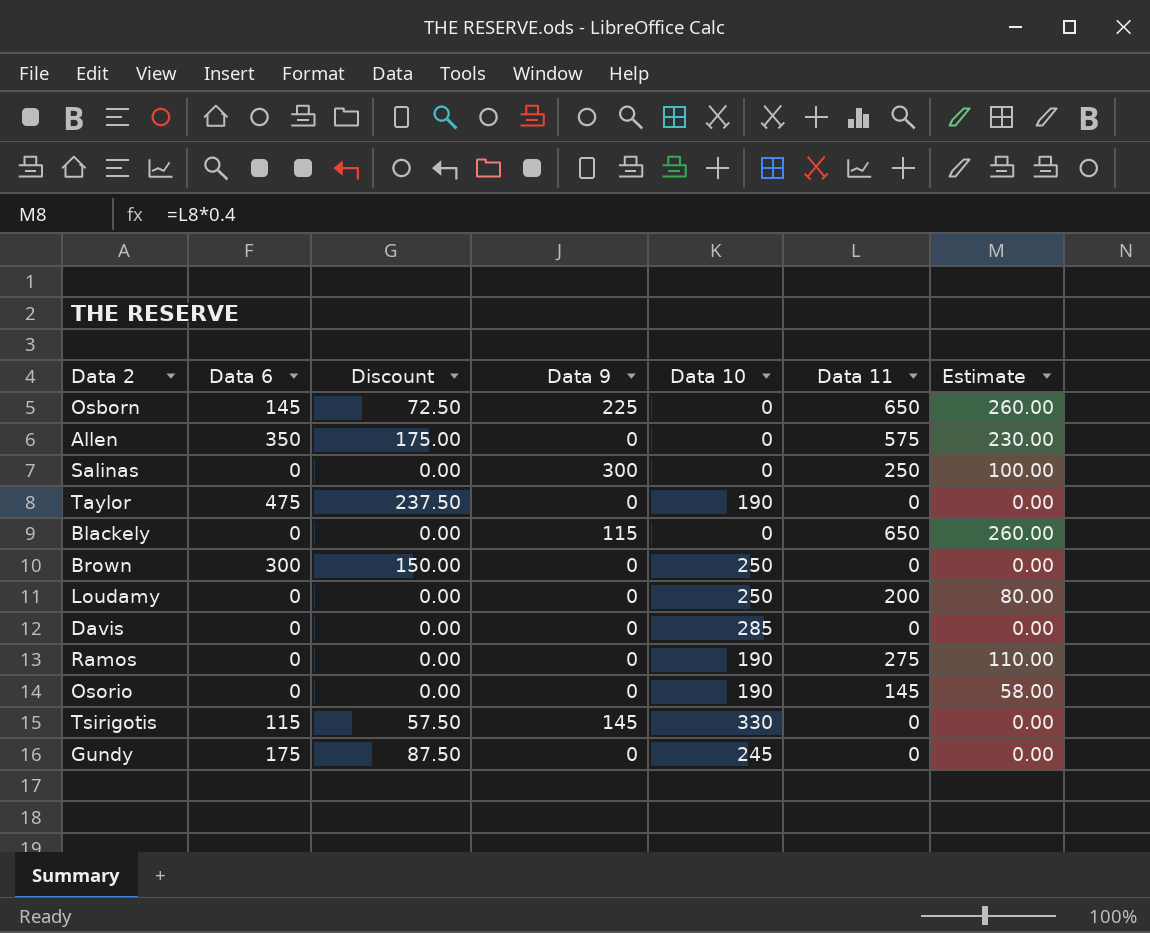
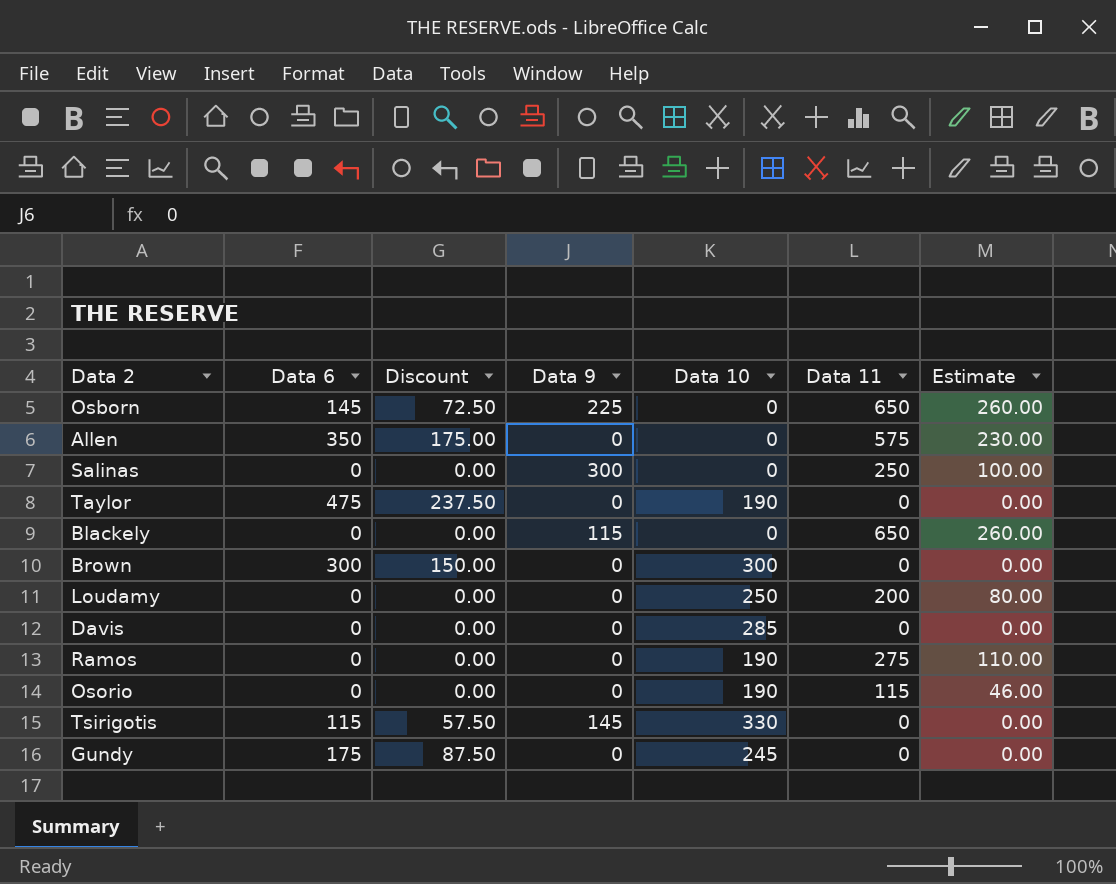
Brown | Data 10: 250 -> 300
Osorio | Data 11: 145 -> 115
Osorio | Estimate: 58.00 -> 46.00

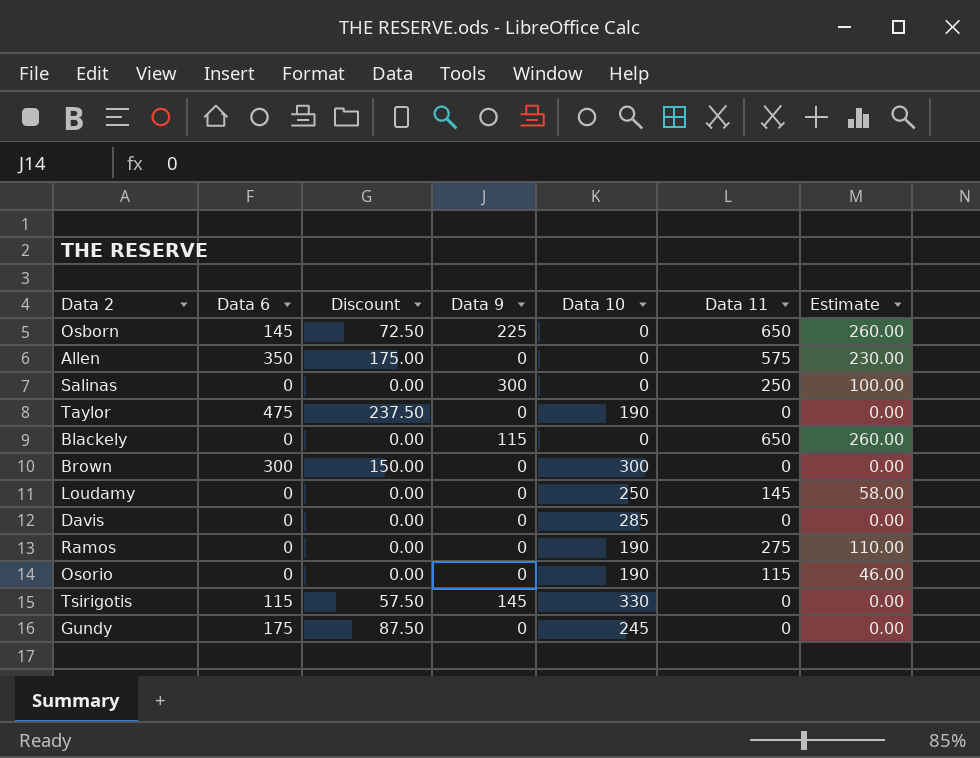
Loudamy | Data 11: 200 -> 145
Loudamy | Estimate: 80.00 -> 58.00

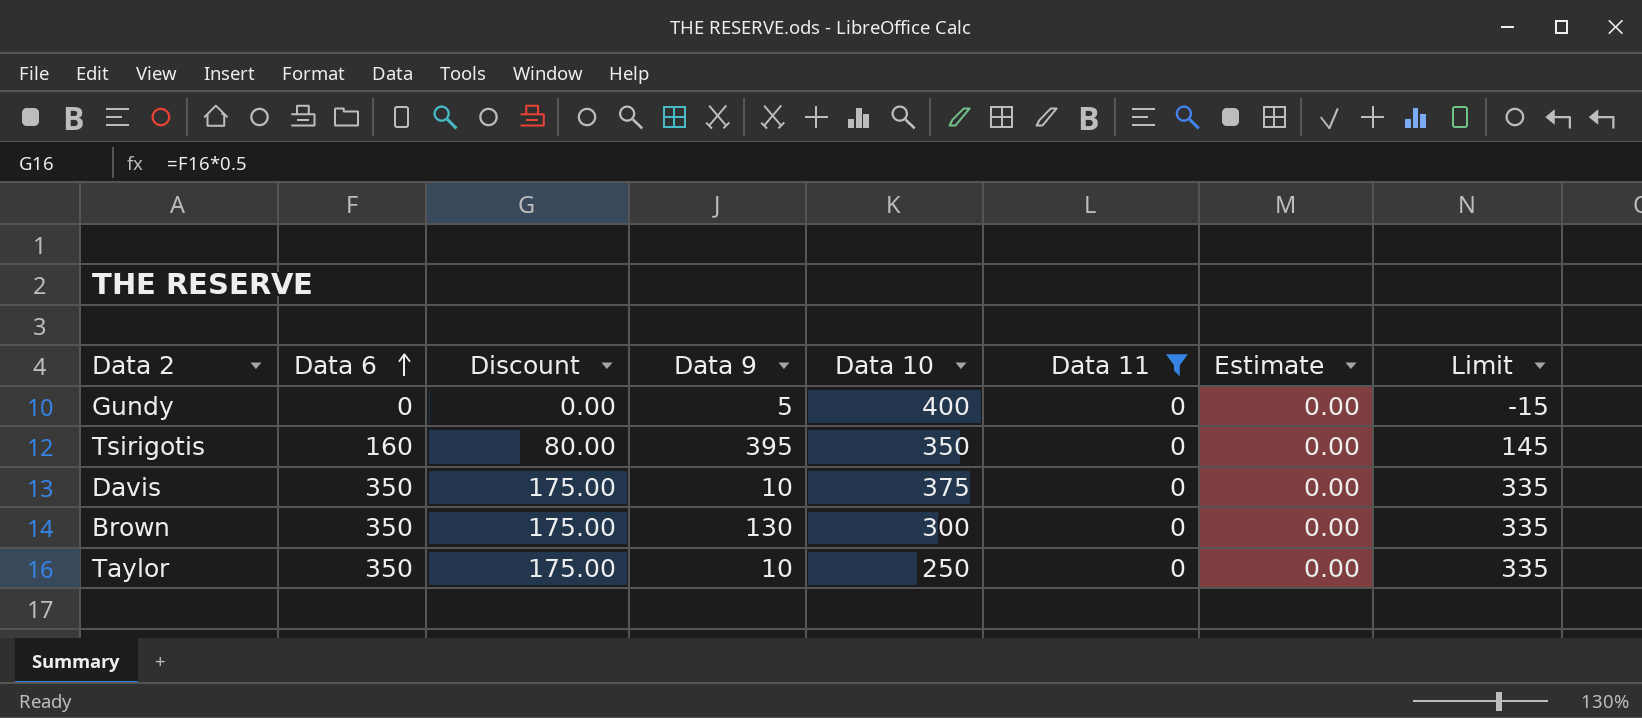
filter: none -> Data 11 = 0
row order: none -> Data 6 ascending
column Limit | formula: none -> [Data 6] - 15
Gundy | Data 6: 175 -> 0
Gundy | Discount: 87.50 -> 0.00
Gundy | Data 9: 0 -> 5
Gundy | Data 10: 245 -> 400
Tsirigotis | Data 6: 115 -> 160
Tsirigotis | Discount: 57.50 -> 80.00
Tsirigotis | Data 9: 145 -> 395
Tsirigotis | Data 10: 330 -> 350
Davis | Data 6: 0 -> 350
Davis | Discount: 0.00 -> 175.00
Davis | Data 9: 0 -> 10
Davis | Data 10: 285 -> 375
Brown | Data 6: 300 -> 350
Brown | Discount: 150.00 -> 175.00
Brown | Data 9: 0 -> 130
Taylor | Data 6: 475 -> 350
Taylor | Discount: 237.50 -> 175.00
Taylor | Data 9: 0 -> 10
Taylor | Data 10: 190 -> 250

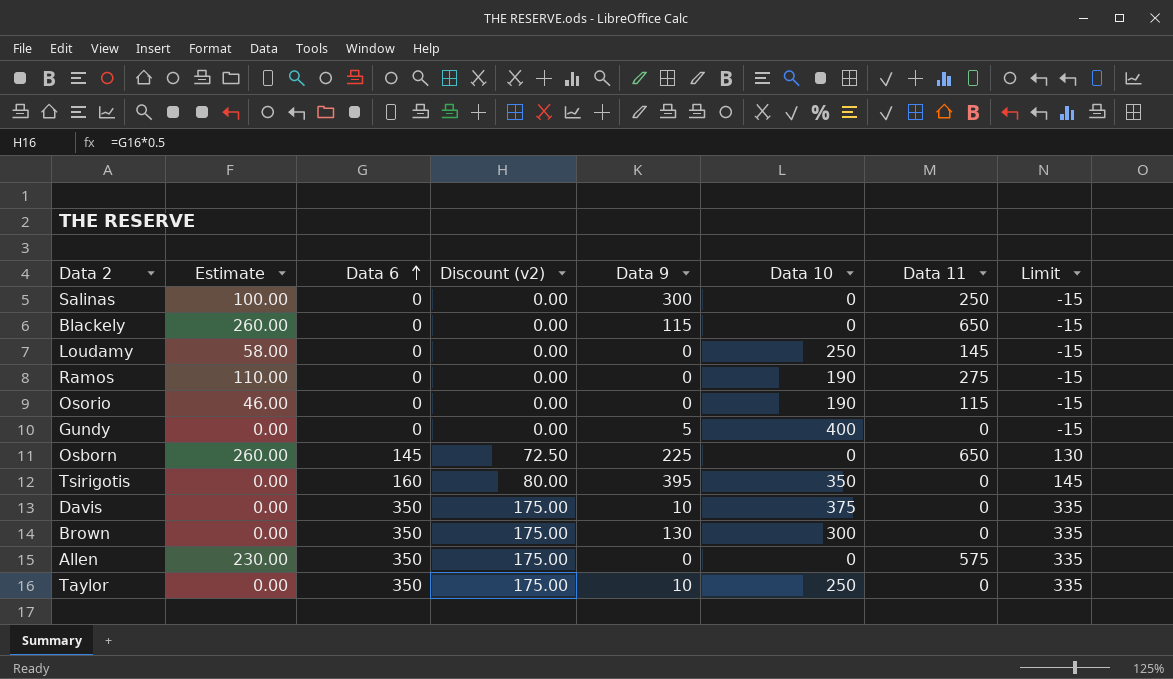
filter: Data 11 = 0 -> none
column Estimate | position: 7 -> 2
column name: Discount -> Discount (v2)

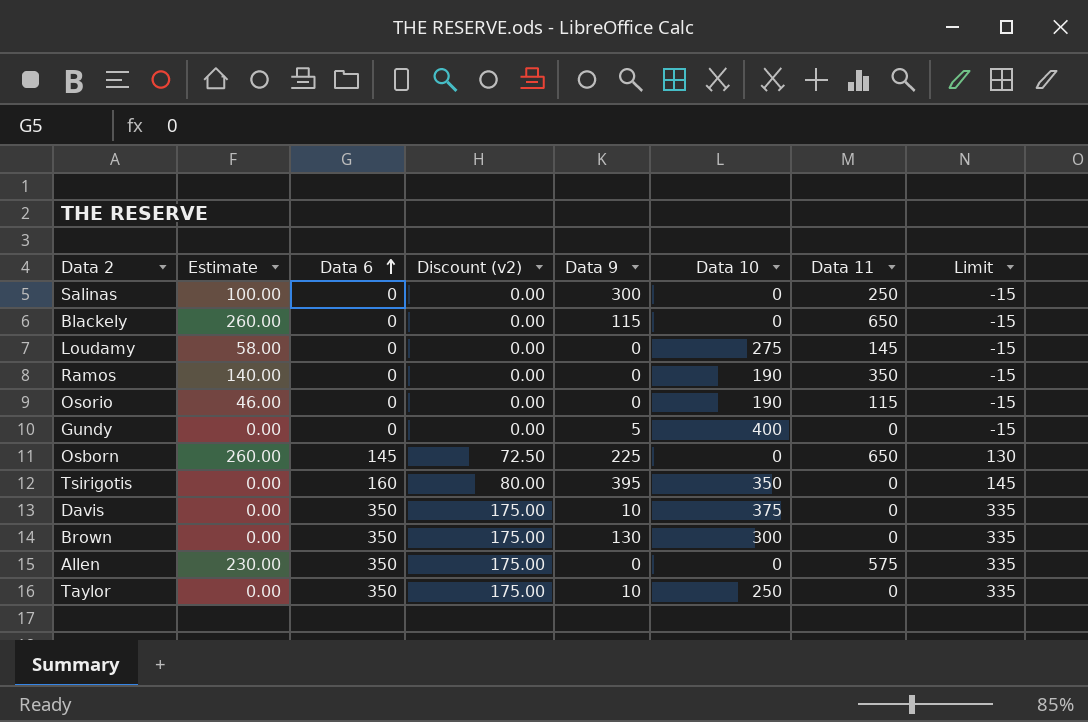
Loudamy | Data 10: 250 -> 275
Ramos | Estimate: 110.00 -> 140.00
Ramos | Data 11: 275 -> 350

